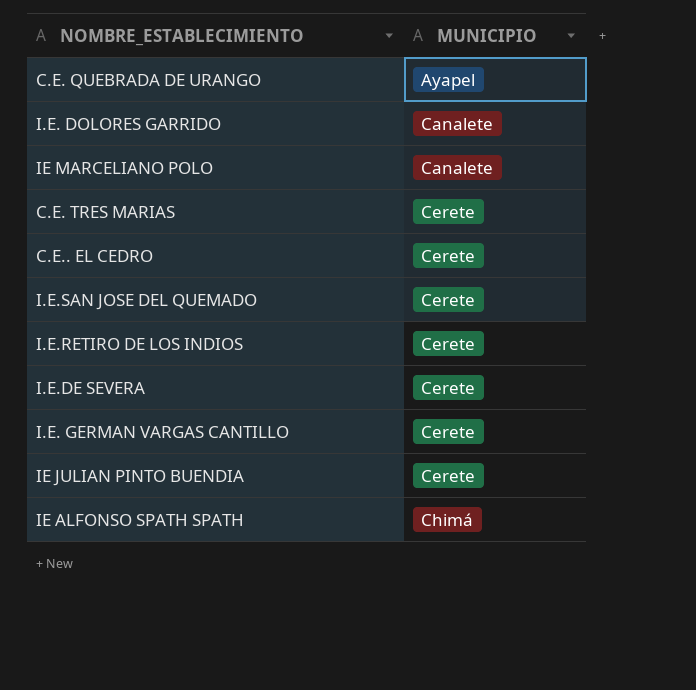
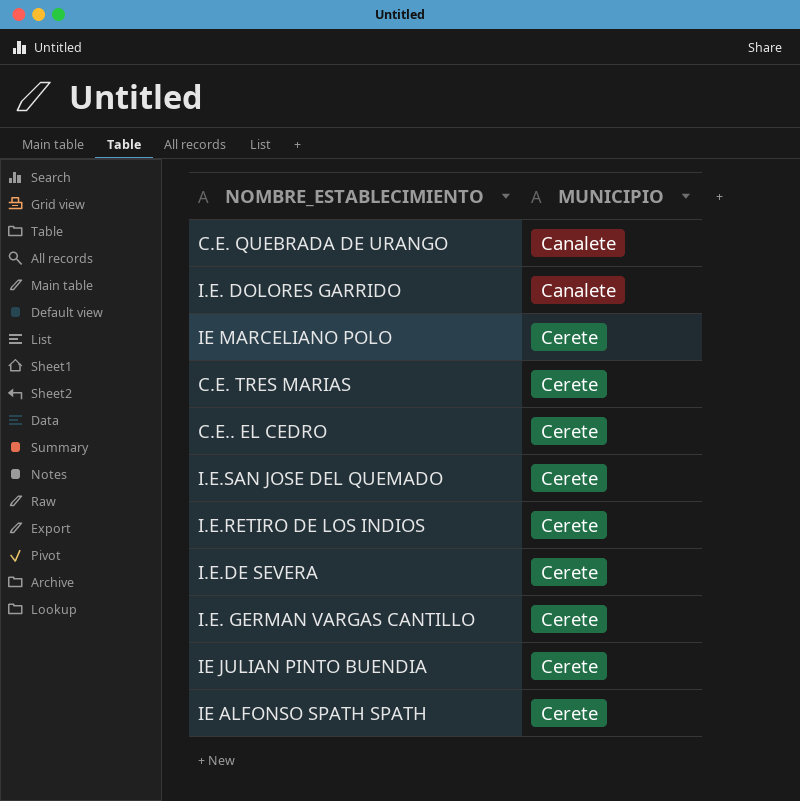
C.E. QUEBRADA DE URANGO | MUNICIPIO: Ayapel -> Canalete
IE MARCELIANO POLO | MUNICIPIO: Canalete -> Cerete
IE ALFONSO SPATH SPATH | MUNICIPIO: Chimá -> Cerete

